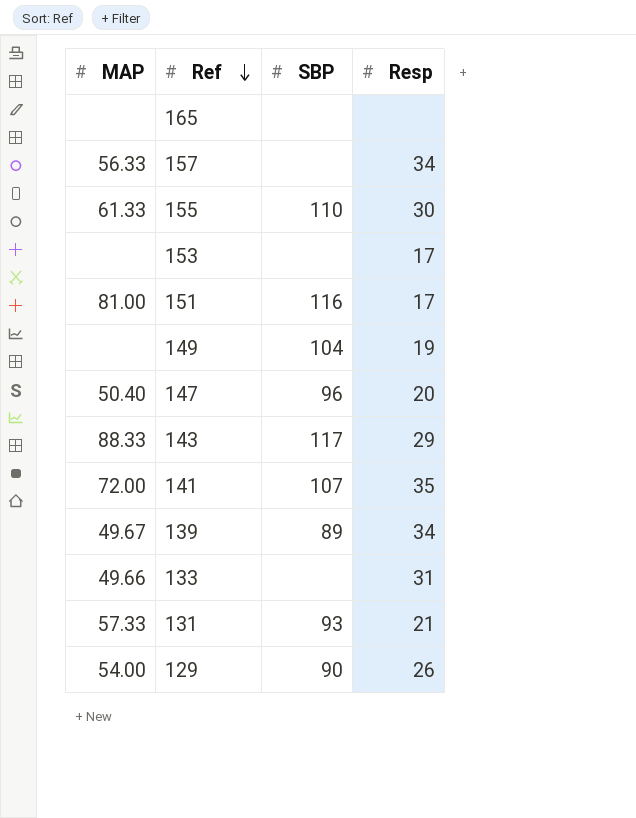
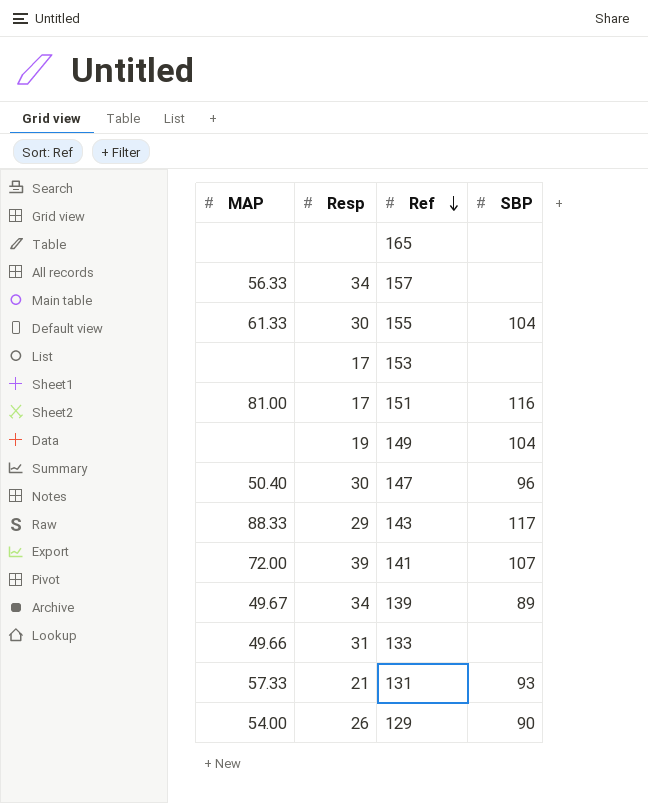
column Resp | position: 4 -> 2
155 | SBP: 110 -> 104
147 | Resp: 20 -> 30
141 | Resp: 35 -> 39

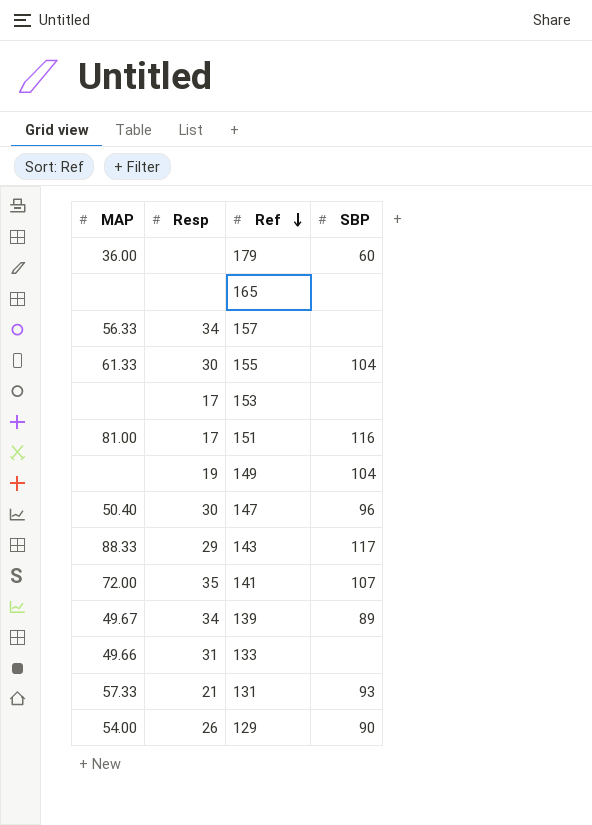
row 179: none -> 36.00 | none | 60
141 | Resp: 39 -> 35

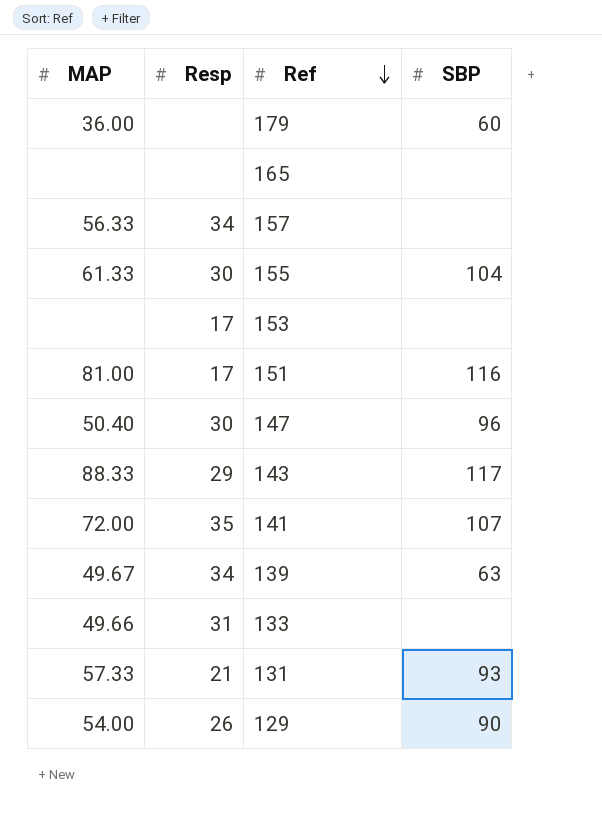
row 149: none | 19 | 104 -> none
139 | SBP: 89 -> 63

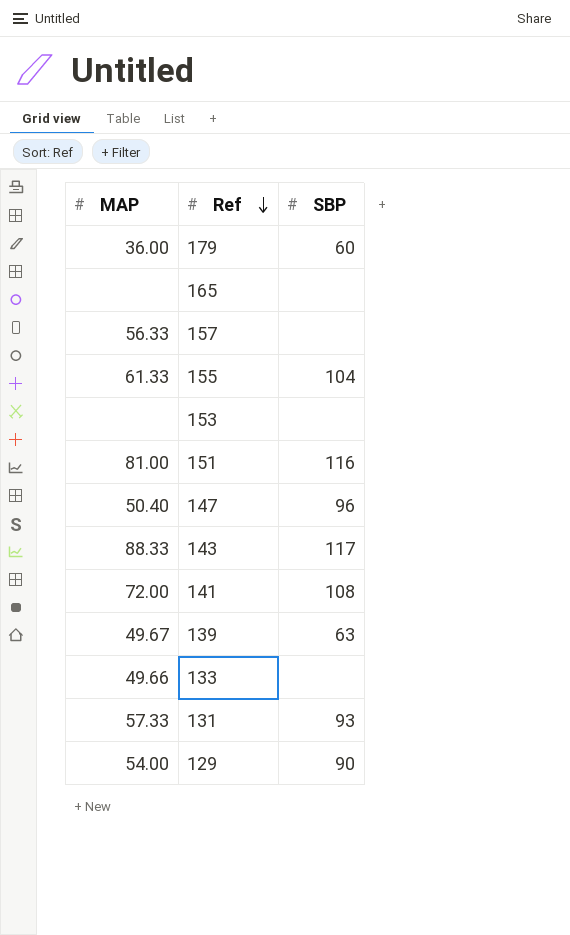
column Resp | position: 2 -> none
141 | SBP: 107 -> 108

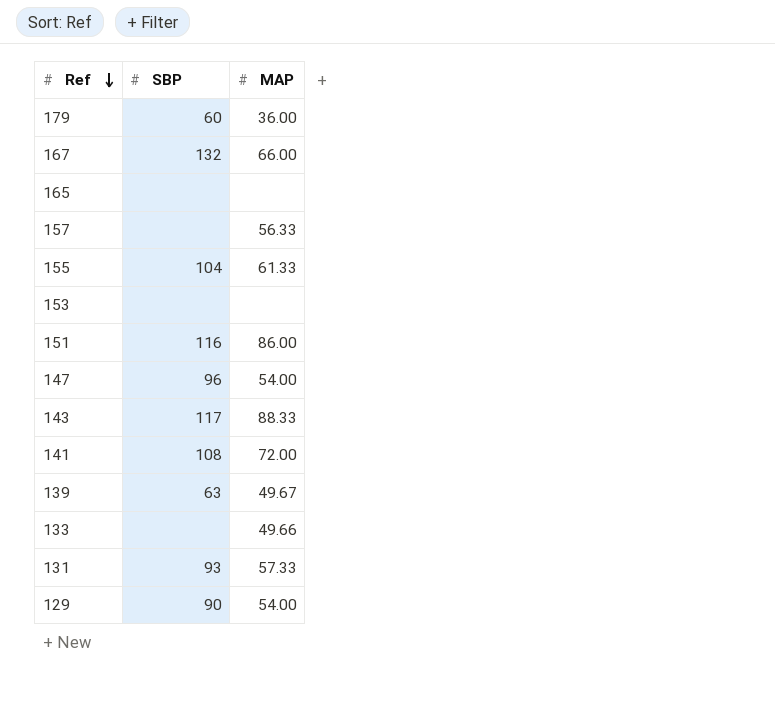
column MAP | position: 1 -> 3
row 167: none -> 132 | 66.00
151 | MAP: 81.00 -> 86.00
147 | MAP: 50.40 -> 54.00

